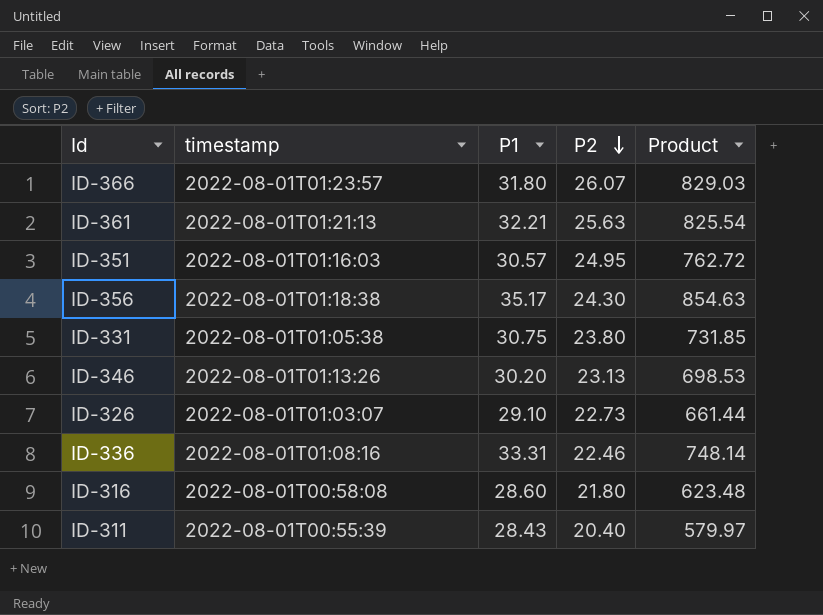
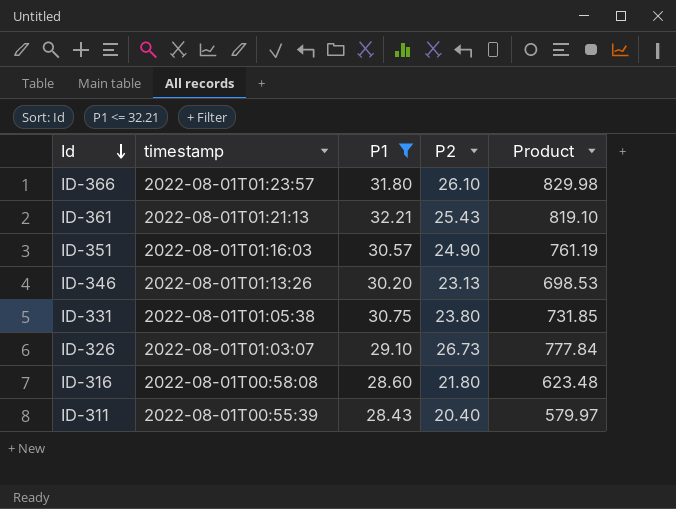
filter: none -> P1 <= 32.21
row order: P2 descending -> Id descending
ID-366 | P2: 26.07 -> 26.10
ID-366 | Product: 829.03 -> 829.98
ID-361 | P2: 25.63 -> 25.43
ID-361 | Product: 825.54 -> 819.10
ID-351 | P2: 24.95 -> 24.90
ID-351 | Product: 762.72 -> 761.19
ID-326 | P2: 22.73 -> 26.73
ID-326 | Product: 661.44 -> 777.84

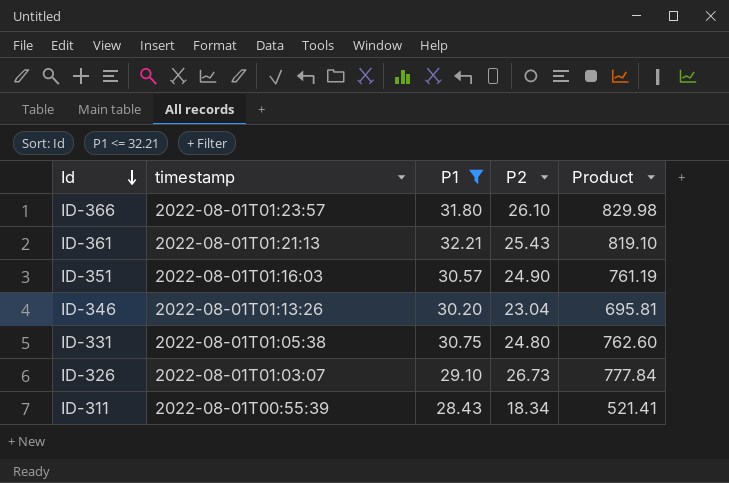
row ID-316: 2022-08-01T00:58:08 | 28.60 | 21.80 | 623.48 -> none
ID-346 | P2: 23.13 -> 23.04
ID-346 | Product: 698.53 -> 695.81
ID-331 | P2: 23.80 -> 24.80
ID-331 | Product: 731.85 -> 762.60
ID-311 | P2: 20.40 -> 18.34
ID-311 | Product: 579.97 -> 521.41

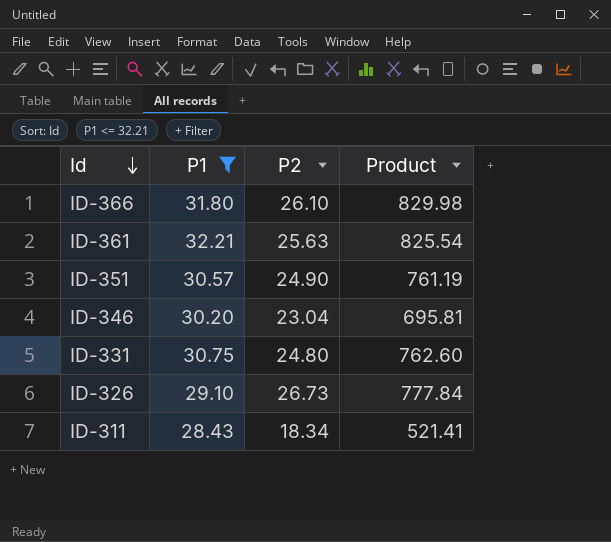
column timestamp | position: 2 -> none
ID-361 | P2: 25.43 -> 25.63
ID-361 | Product: 819.10 -> 825.54

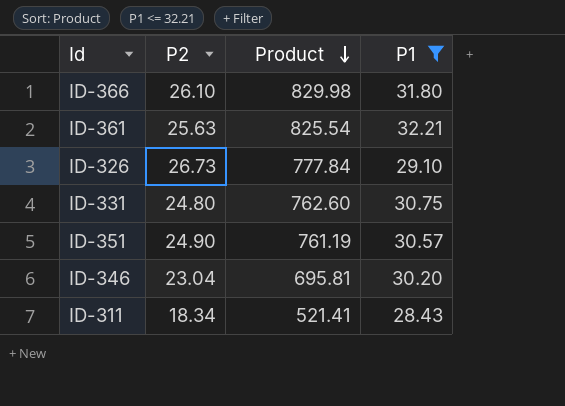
row order: Id descending -> Product descending
column P1 | position: 2 -> 4

